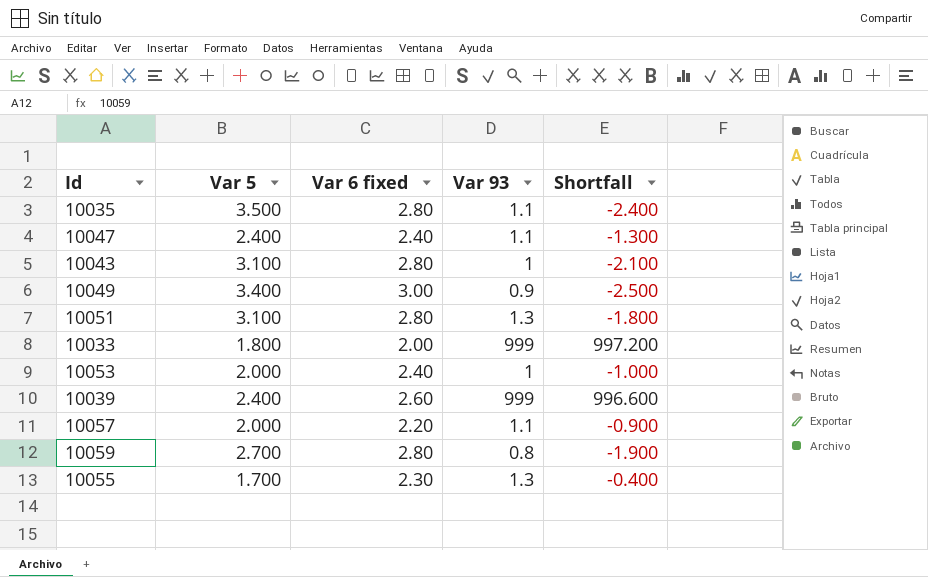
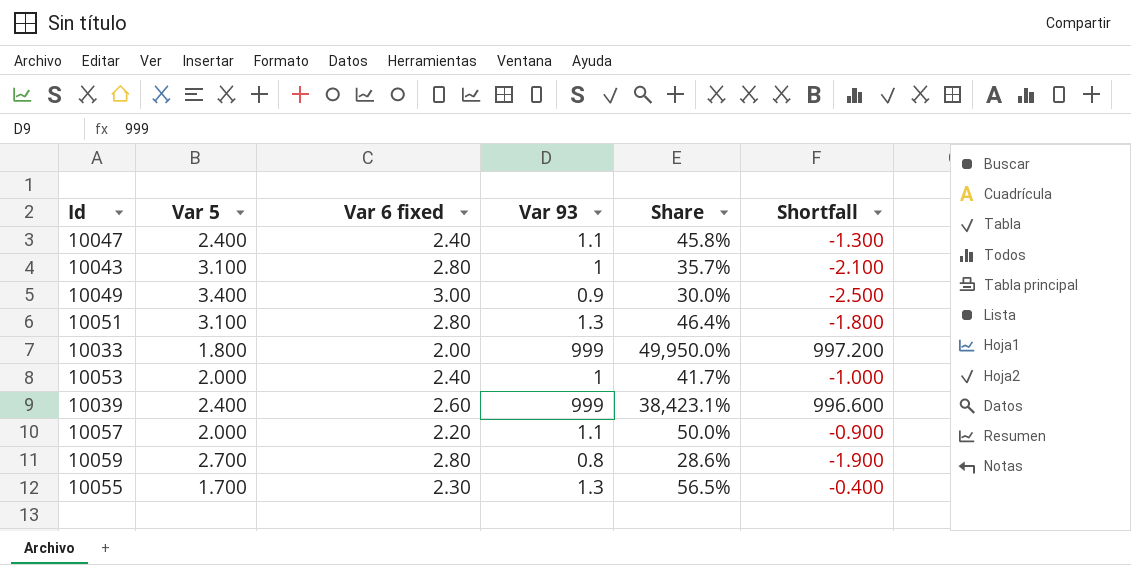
column Share | formula: none -> [Var 93] / [Var 6 fixed]
row 10035: 3.500 | 2.80 | 1.1 | -2.400 -> none

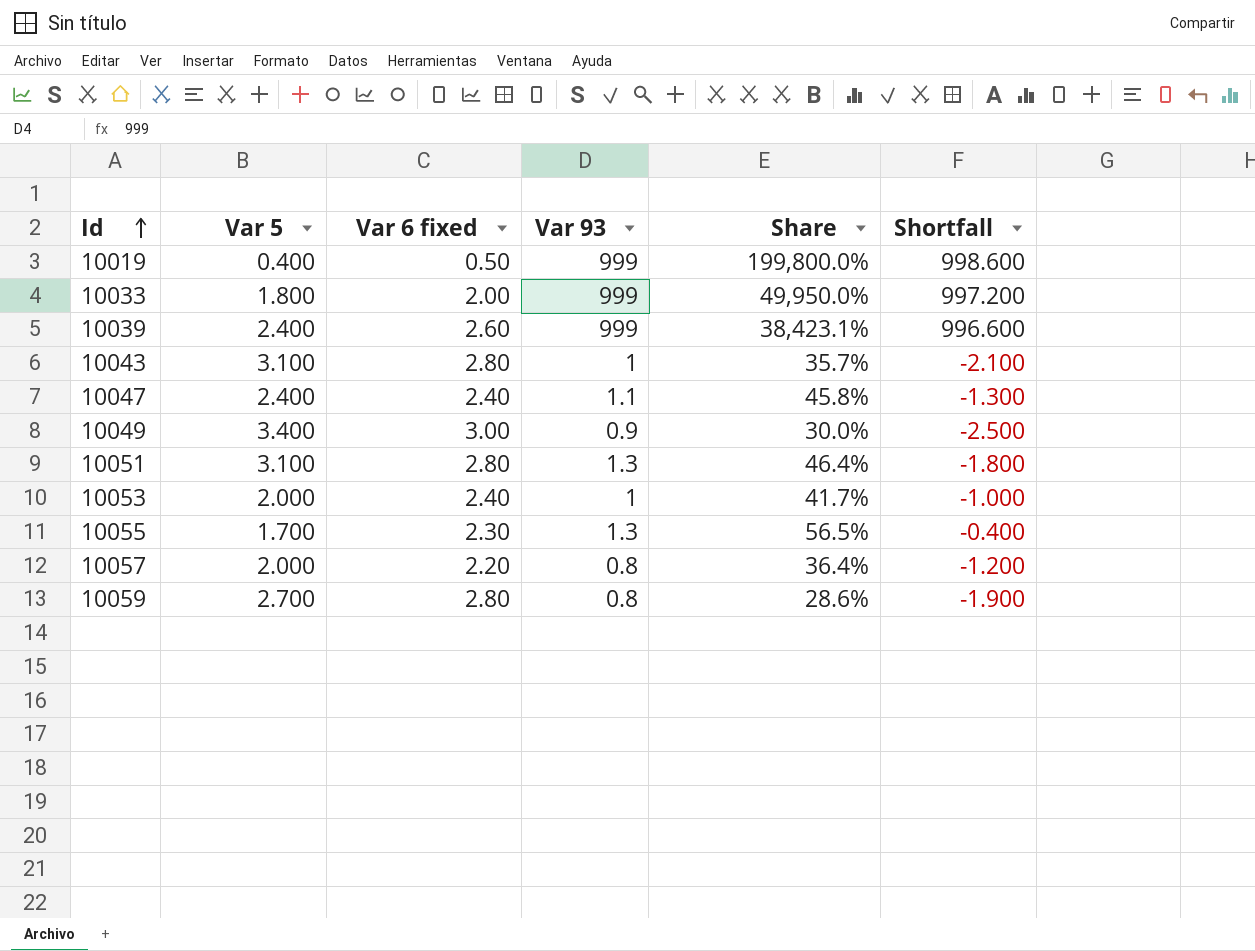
row order: none -> Id ascending
row 10019: none -> 0.400 | 0.50 | 999 | 199,800.0% | 998.600
10057 | Var 93: 1.1 -> 0.8
10057 | Share: 50.0% -> 36.4%
10057 | Shortfall: -0.900 -> -1.200

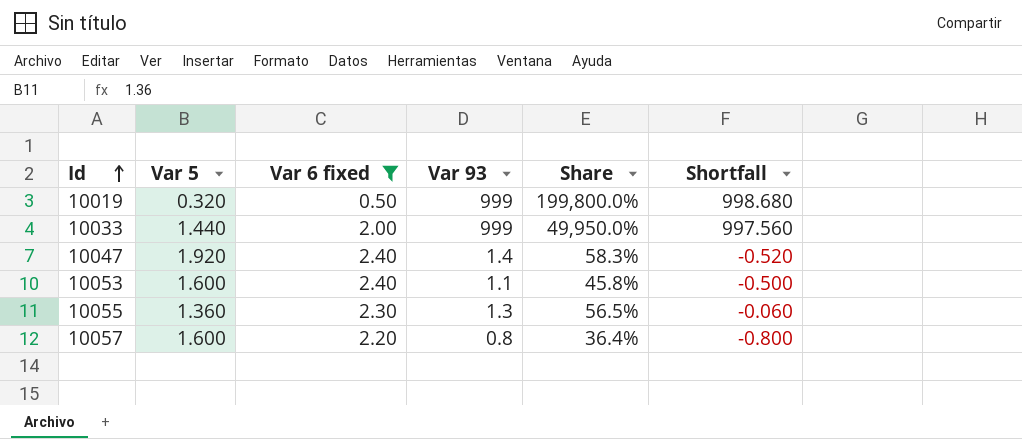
filter: none -> Var 6 fixed <= 2.40
10019 | Var 5: 0.400 -> 0.320
10019 | Shortfall: 998.600 -> 998.680
10033 | Var 5: 1.800 -> 1.440
10033 | Shortfall: 997.200 -> 997.560
10047 | Var 5: 2.400 -> 1.920
10047 | Var 93: 1.1 -> 1.4
10047 | Share: 45.8% -> 58.3%
10047 | Shortfall: -1.300 -> -0.520
10053 | Var 5: 2.000 -> 1.600
10053 | Var 93: 1 -> 1.1
10053 | Share: 41.7% -> 45.8%
10053 | Shortfall: -1.000 -> -0.500
10055 | Var 5: 1.700 -> 1.360
10055 | Shortfall: -0.400 -> -0.060
10057 | Var 5: 2.000 -> 1.600
10057 | Shortfall: -1.200 -> -0.800

